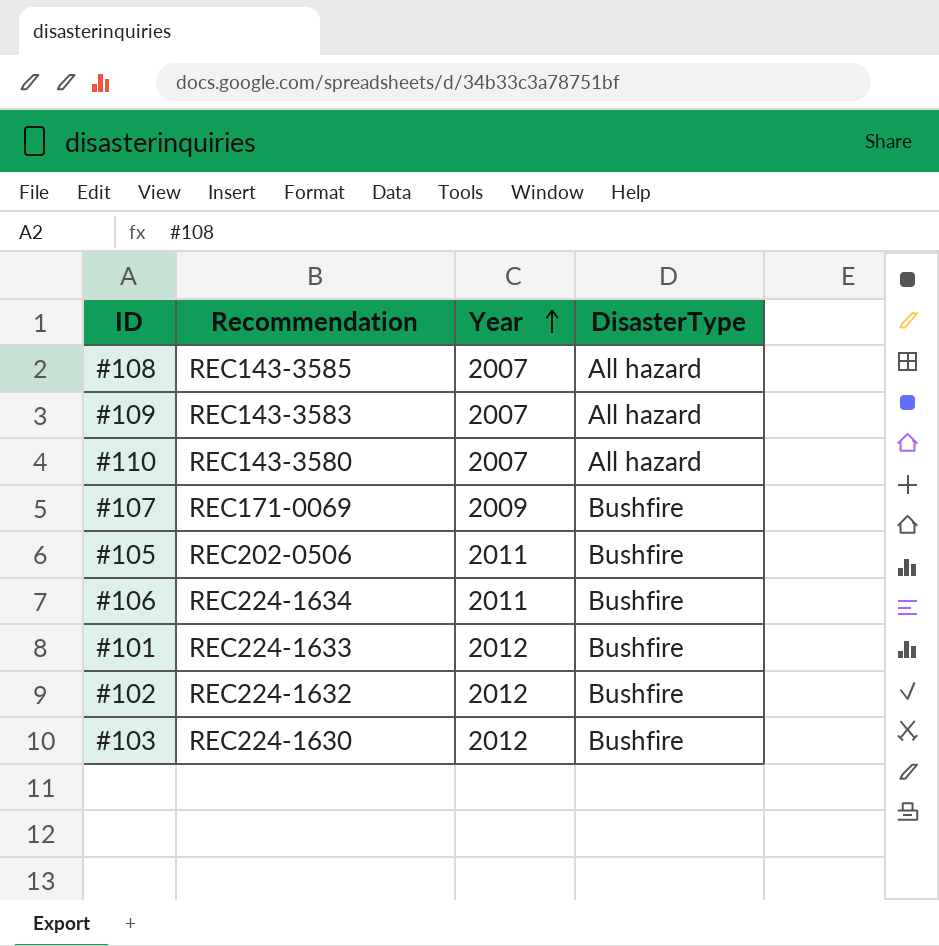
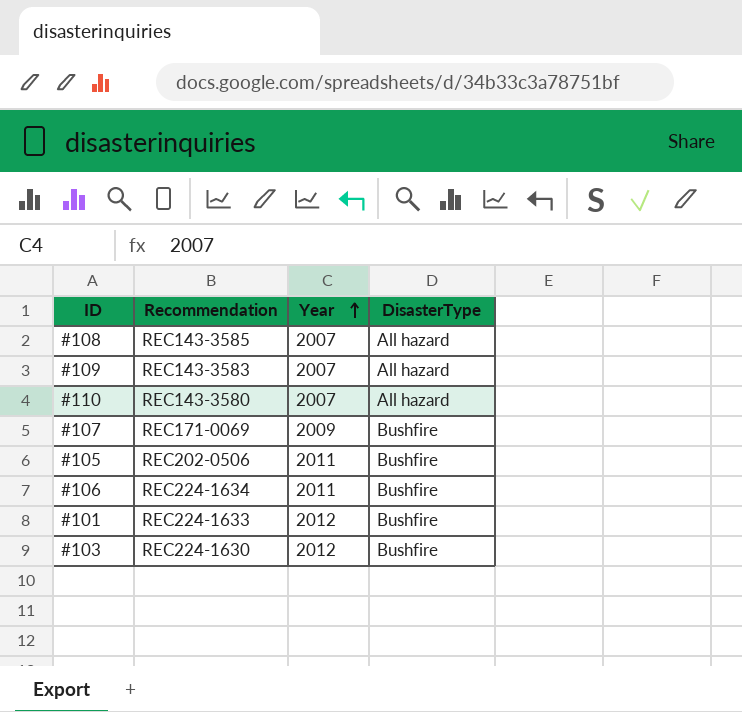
row #102: REC224-1632 | 2012 | Bushfire -> none

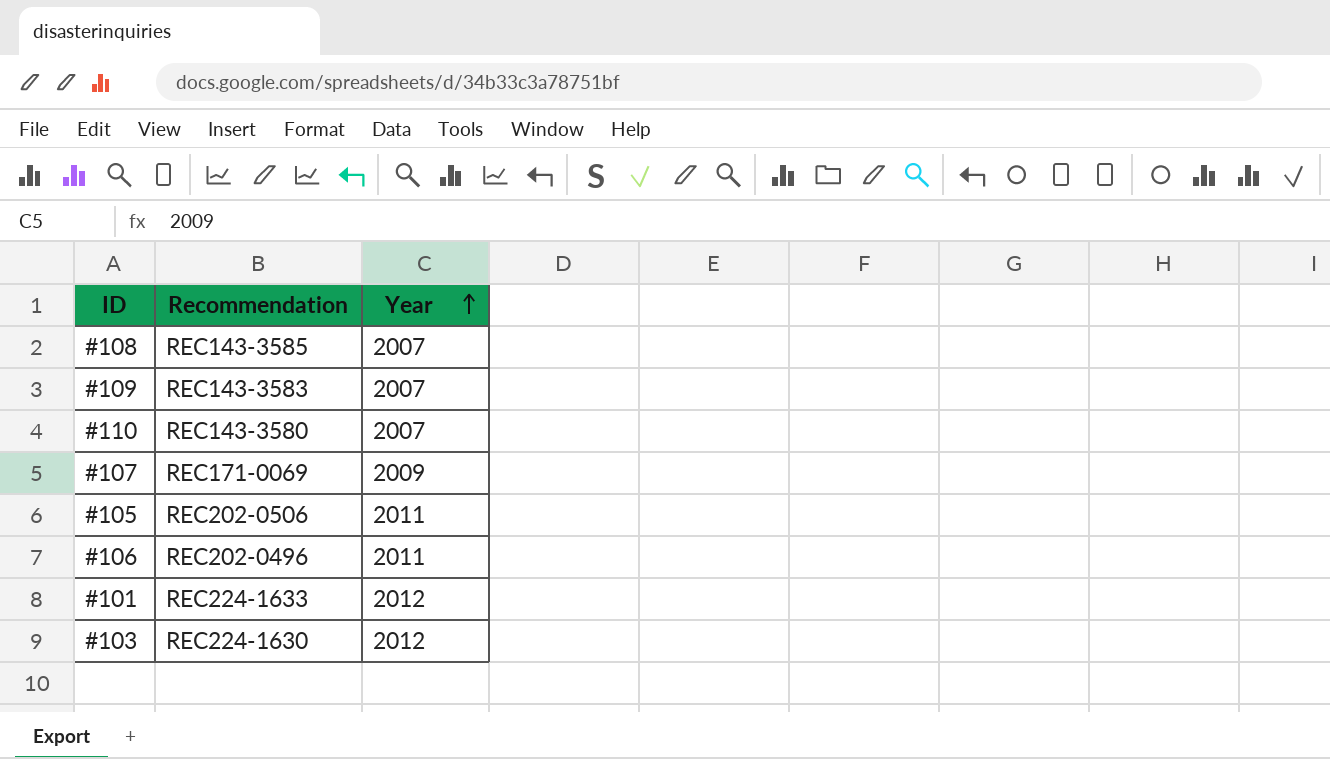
column DisasterType | position: 4 -> none
#106 | Recommendation: REC224-1634 -> REC202-0496

